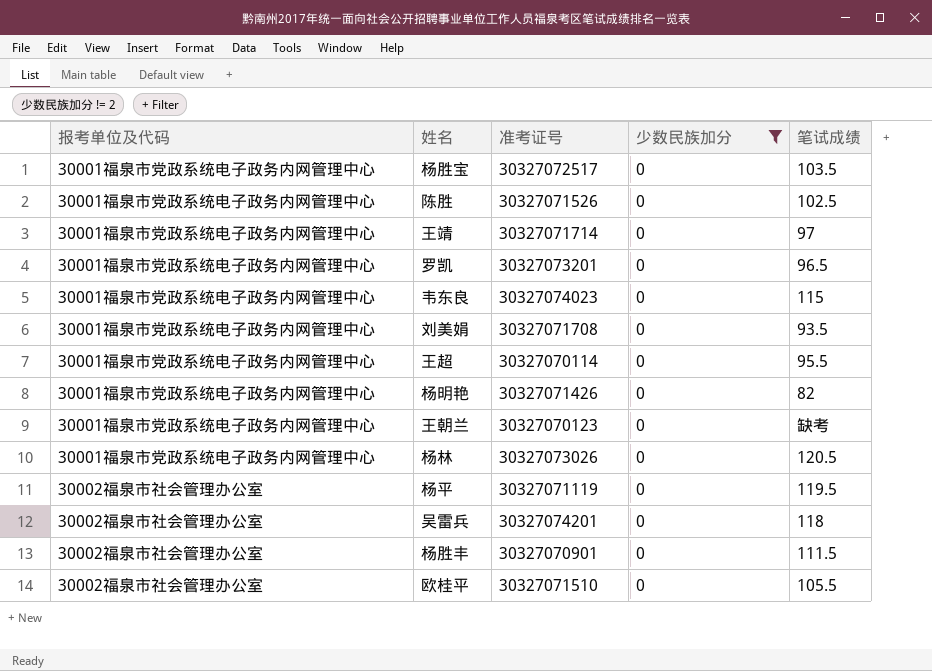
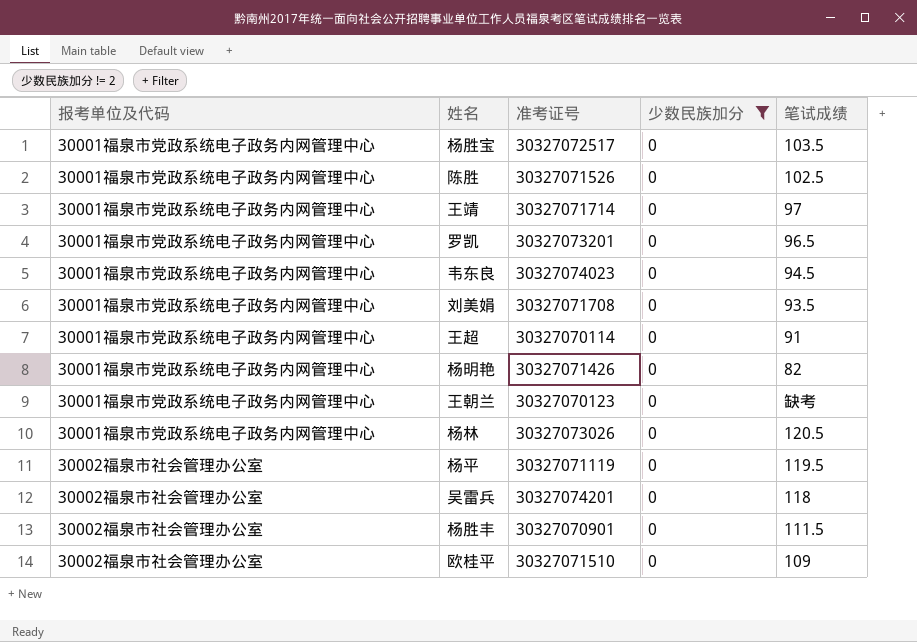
韦东良 | 笔试成绩: 115 -> 94.5
王超 | 笔试成绩: 95.5 -> 91
欧桂平 | 笔试成绩: 105.5 -> 109

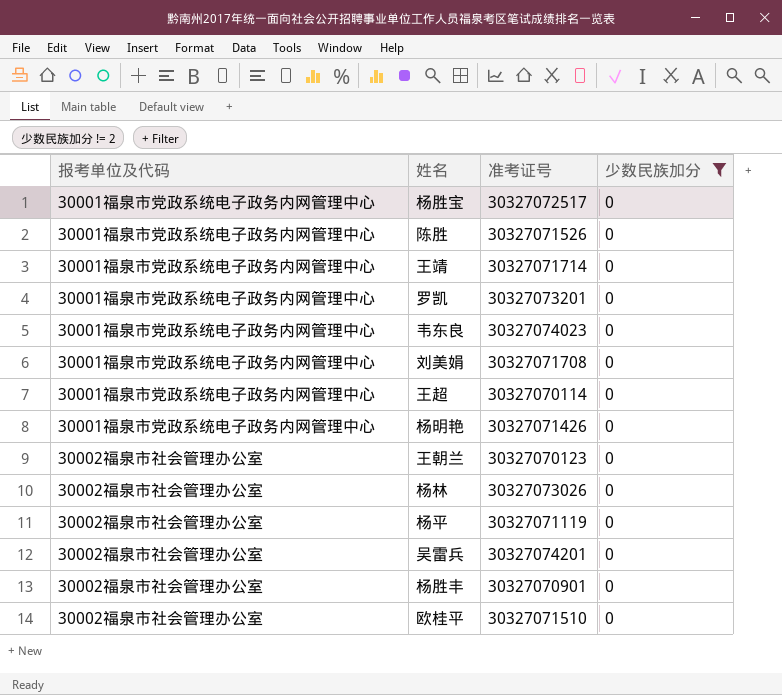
column 笔试成绩 | position: 5 -> none
王朝兰 | 报考单位及代码: 30001福泉市党政系统电子政务内网管理中心 -> 30002福泉市社会管理办公室
杨林 | 报考单位及代码: 30001福泉市党政系统电子政务内网管理中心 -> 30002福泉市社会管理办公室

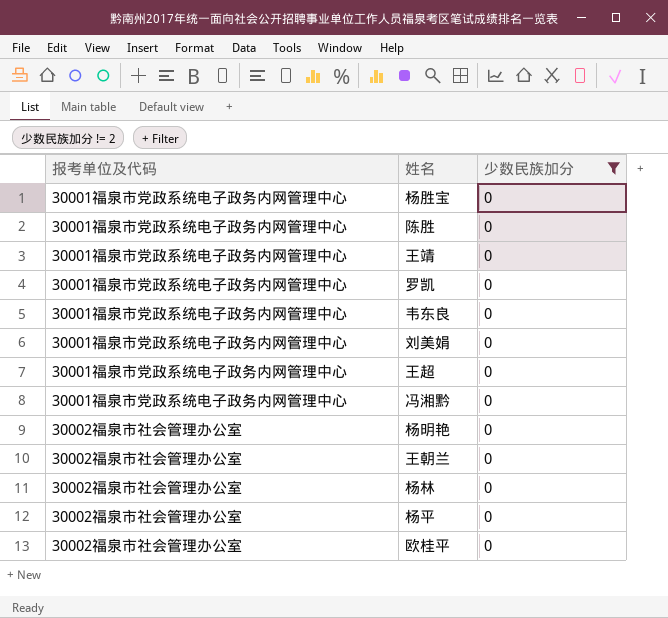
column 准考证号 | position: 3 -> none
row 吴雷兵: 30002福泉市社会管理办公室 | 30327074201 | 0 -> none
row 杨胜丰: 30002福泉市社会管理办公室 | 30327070901 | 0 -> none
row 冯湘黔: none -> 30001福泉市党政系统电子政务内网管理中心 | 0
杨明艳 | 报考单位及代码: 30001福泉市党政系统电子政务内网管理中心 -> 30002福泉市社会管理办公室

